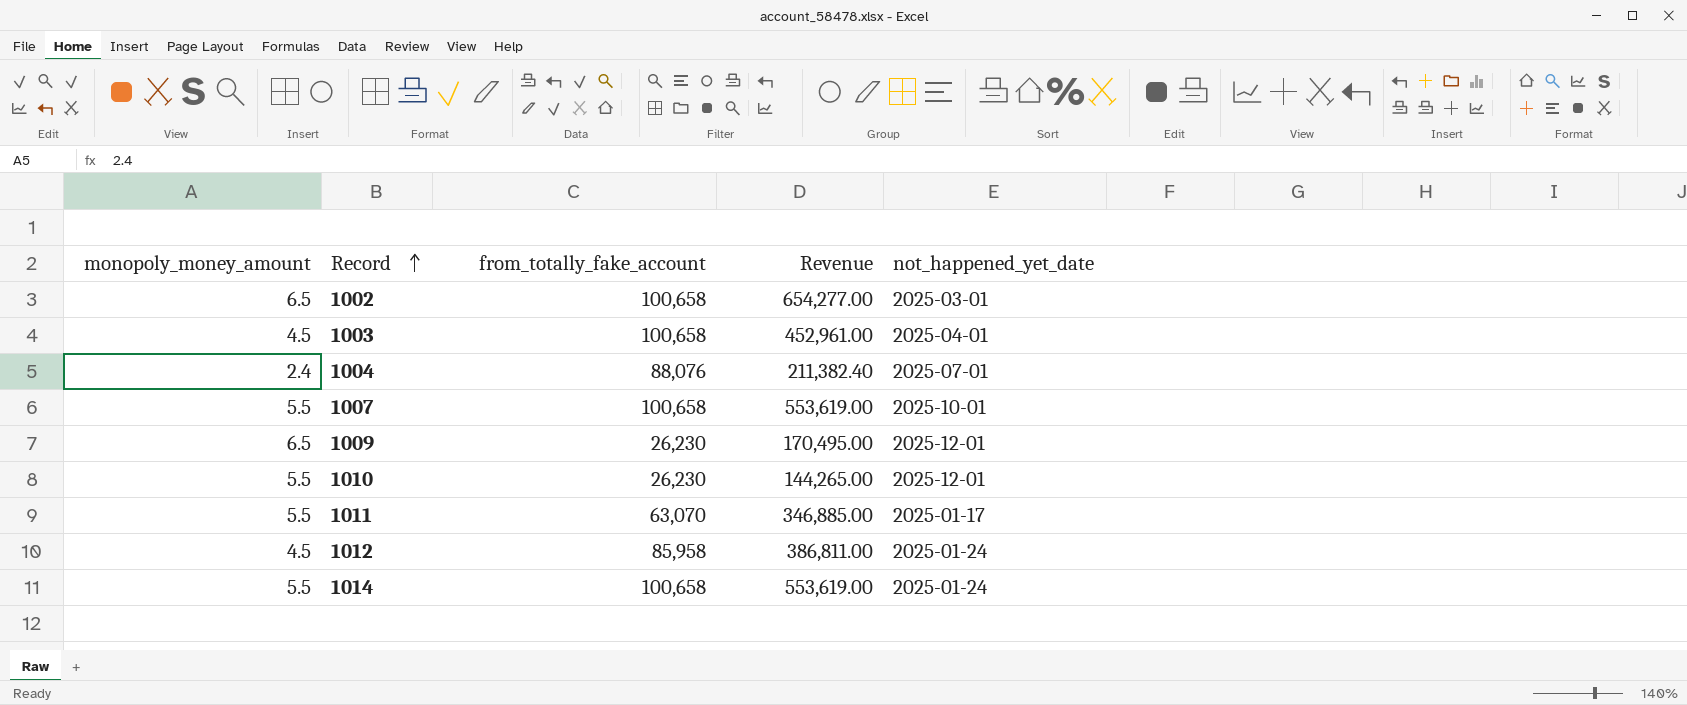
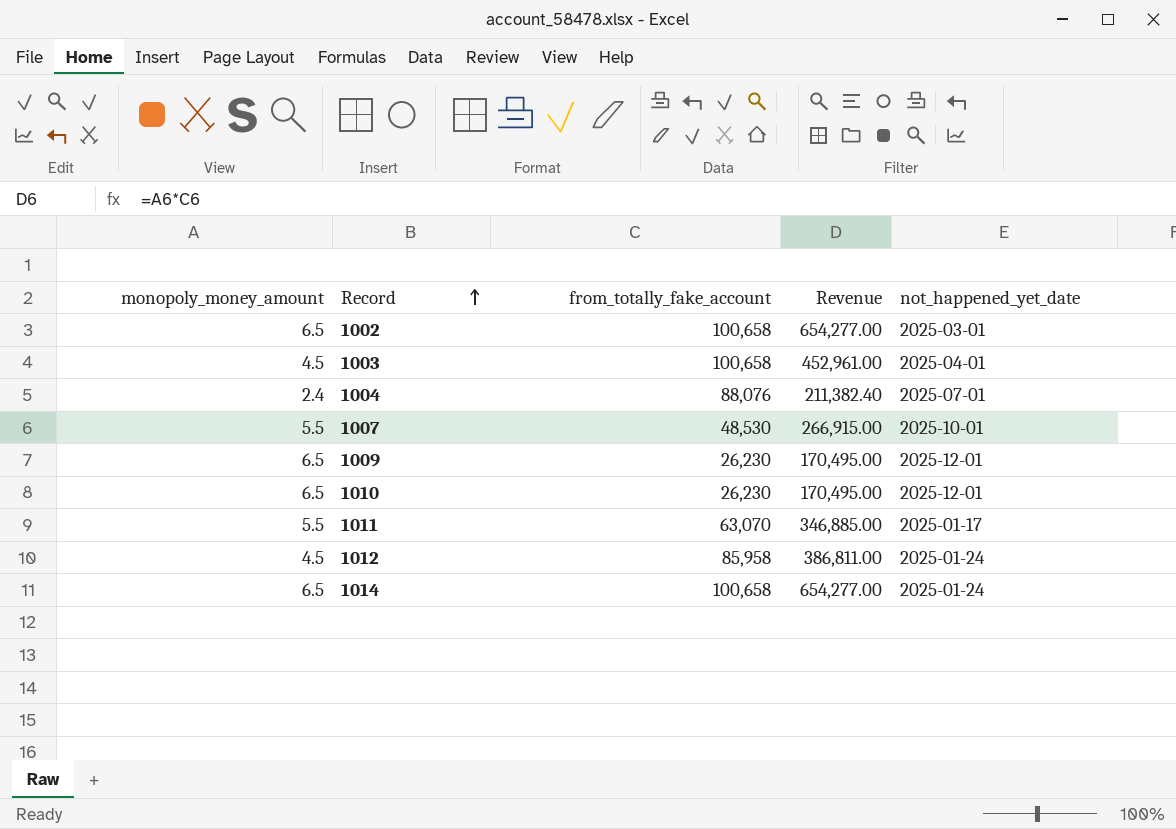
1007 | from_totally_fake_account: 100,658 -> 48,530
1007 | Revenue: 553,619.00 -> 266,915.00
1010 | monopoly_money_amount: 5.5 -> 6.5
1010 | Revenue: 144,265.00 -> 170,495.00
1014 | monopoly_money_amount: 5.5 -> 6.5
1014 | Revenue: 553,619.00 -> 654,277.00

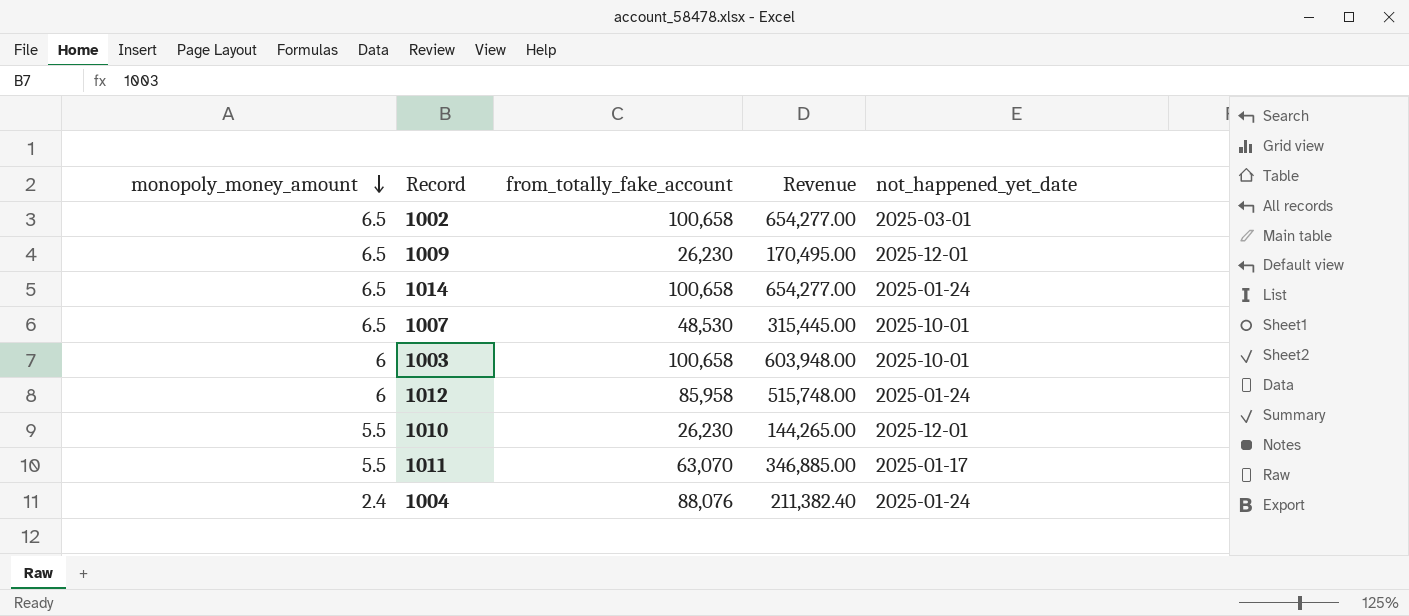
row order: Record ascending -> monopoly_money_amount descending
1007 | monopoly_money_amount: 5.5 -> 6.5
1007 | Revenue: 266,915.00 -> 315,445.00
1003 | monopoly_money_amount: 4.5 -> 6
1003 | Revenue: 452,961.00 -> 603,948.00
1003 | not_happened_yet_date: 2025-04-01 -> 2025-10-01
1012 | monopoly_money_amount: 4.5 -> 6
1012 | Revenue: 386,811.00 -> 515,748.00
1010 | monopoly_money_amount: 6.5 -> 5.5
1010 | Revenue: 170,495.00 -> 144,265.00
1004 | not_happened_yet_date: 2025-07-01 -> 2025-01-24

